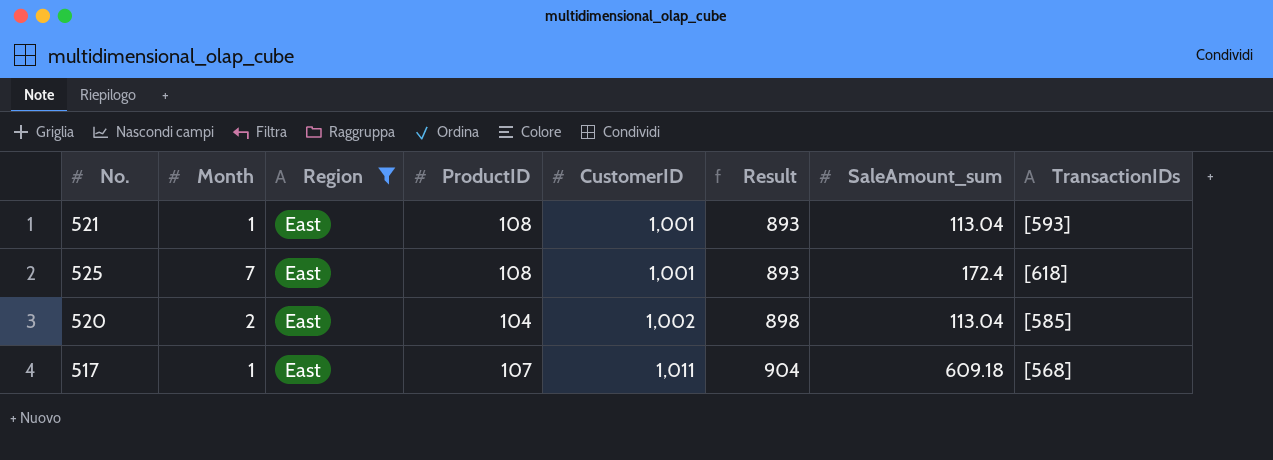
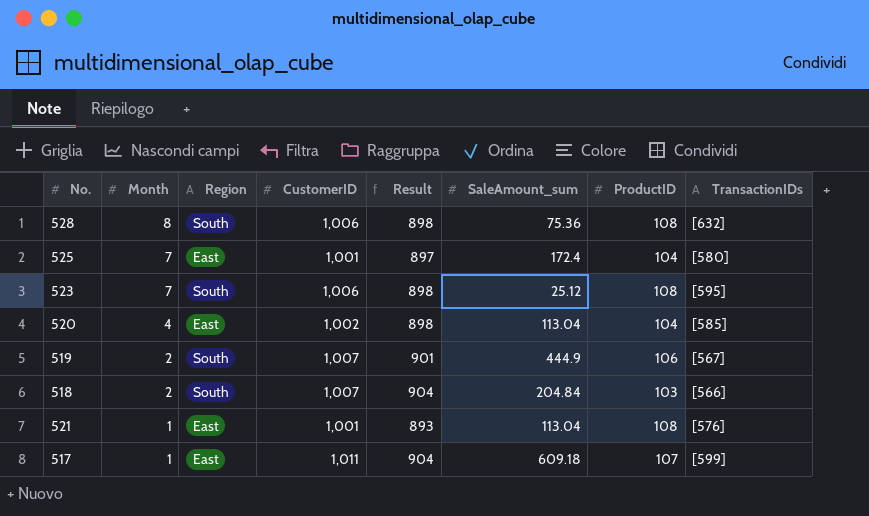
filter: Region = East -> none
row order: CustomerID ascending -> Month descending
column ProductID | position: 4 -> 7
525 | Result: 893 -> 897
525 | ProductID: 108 -> 104
525 | TransactionIDs: [618] -> [580]
520 | Month: 2 -> 4
521 | TransactionIDs: [593] -> [576]
517 | TransactionIDs: [568] -> [599]

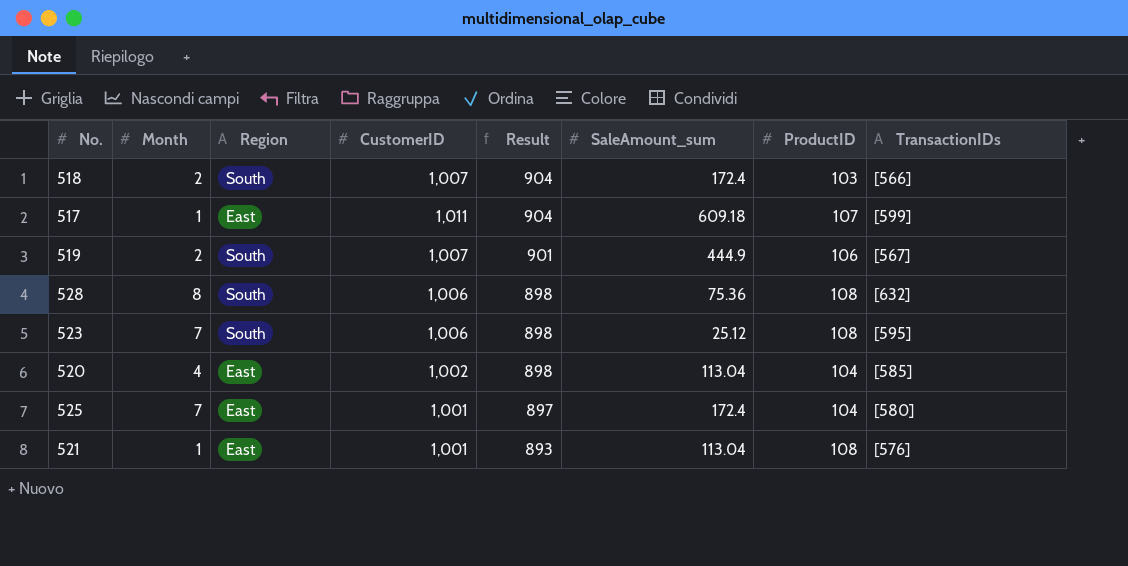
row order: Month descending -> Result descending
518 | SaleAmount_sum: 204.84 -> 172.4

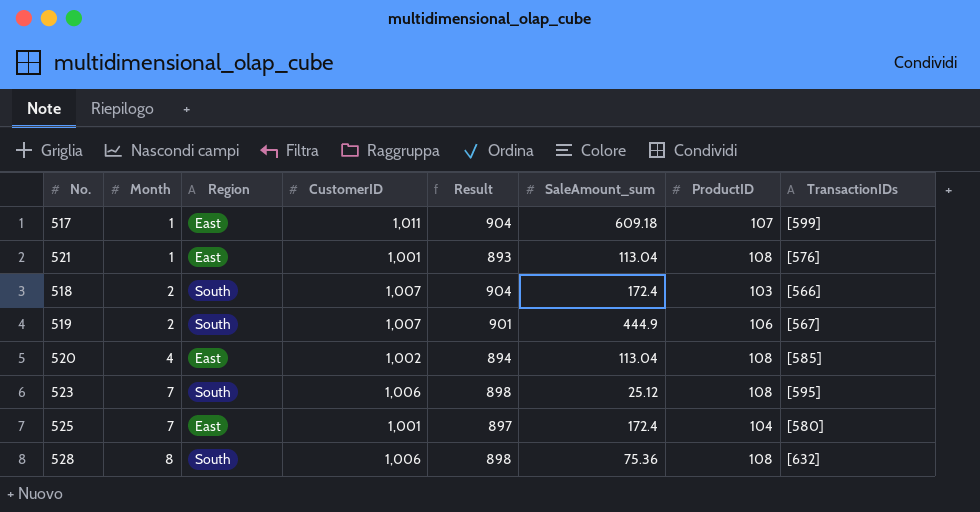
row order: Result descending -> Month ascending
520 | Result: 898 -> 894
520 | ProductID: 104 -> 108

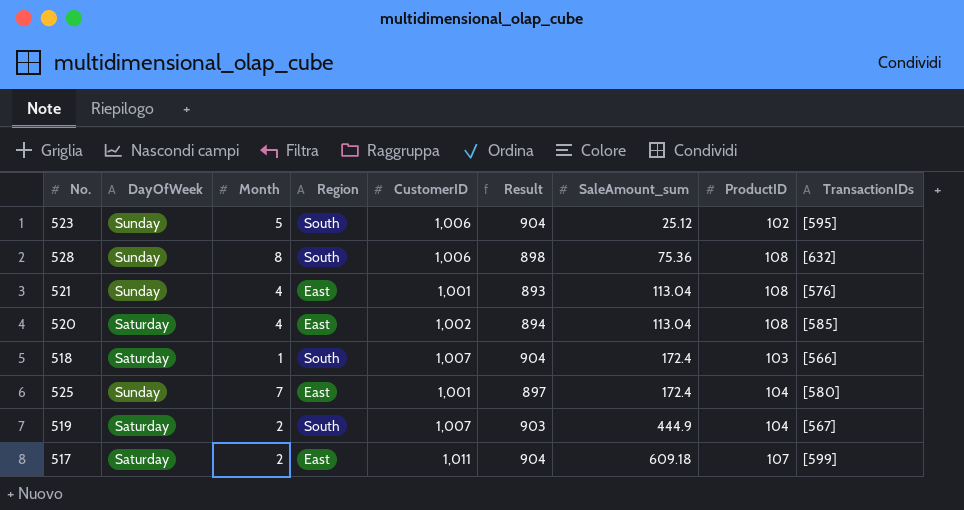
row order: Month ascending -> SaleAmount_sum ascending
column DayOfWeek | position: none -> 2
523 | Month: 7 -> 5
523 | Result: 898 -> 904
523 | ProductID: 108 -> 102
521 | Month: 1 -> 4
518 | Month: 2 -> 1
519 | Result: 901 -> 903
519 | ProductID: 106 -> 104
517 | Month: 1 -> 2

